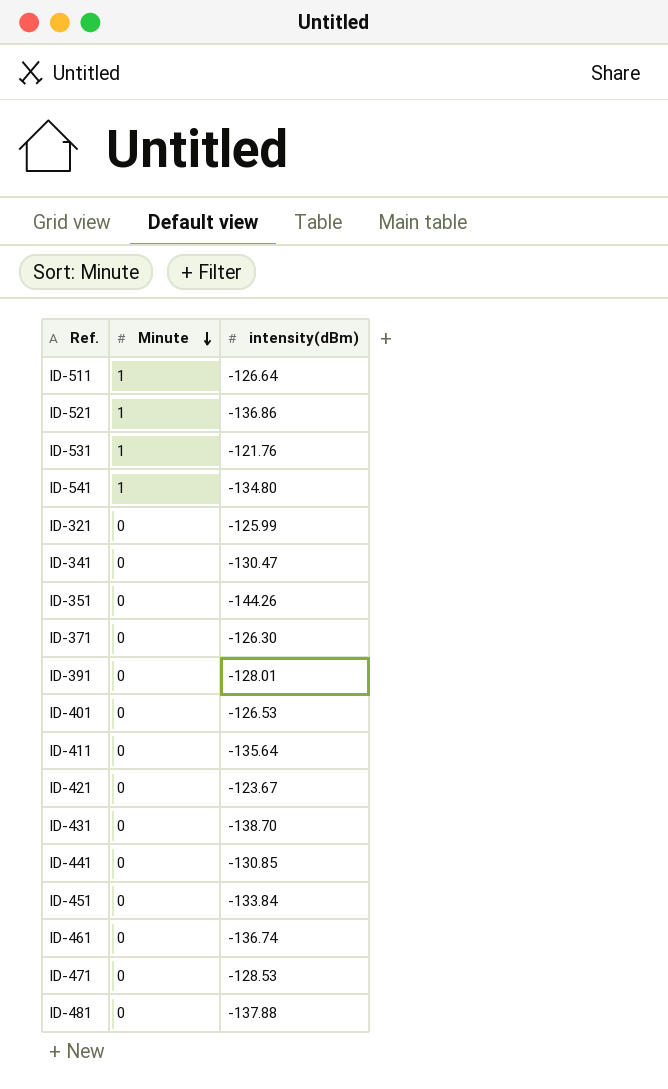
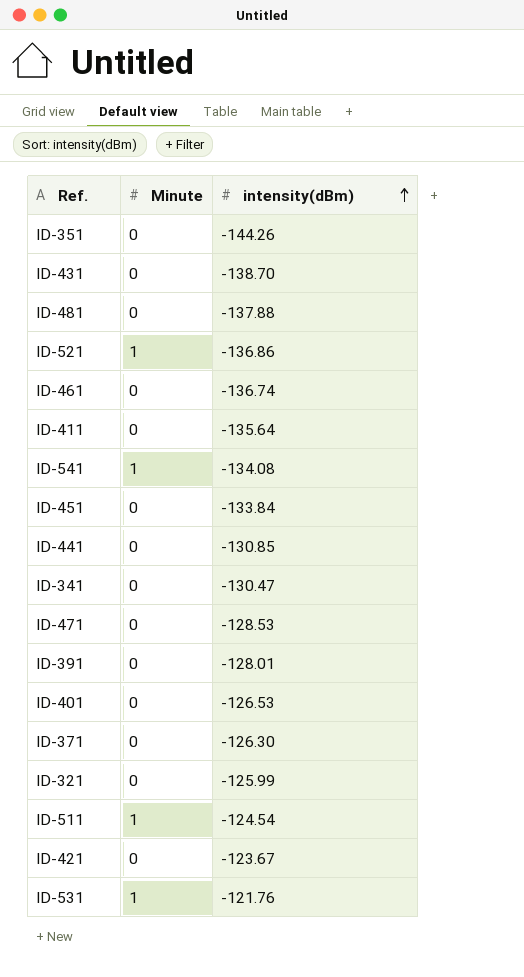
row order: Minute descending -> intensity(dBm) ascending
ID-541 | intensity(dBm): -134.80 -> -134.08
ID-511 | intensity(dBm): -126.64 -> -124.54

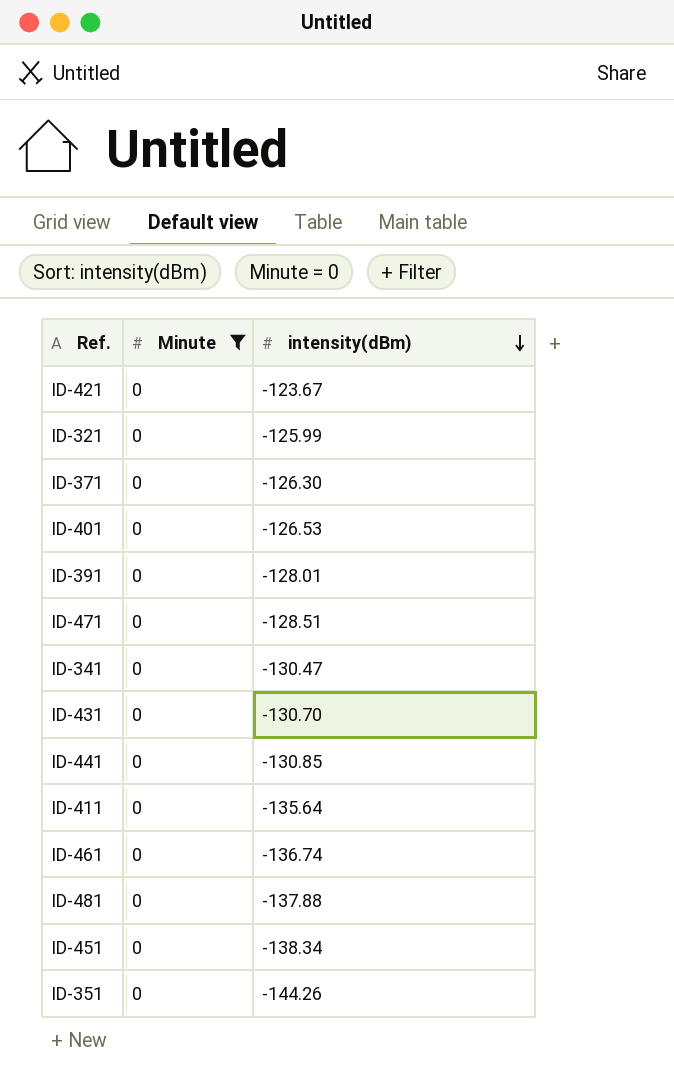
filter: none -> Minute = 0
row order: intensity(dBm) ascending -> intensity(dBm) descending
ID-471 | intensity(dBm): -128.53 -> -128.51
ID-431 | intensity(dBm): -138.70 -> -130.70
ID-451 | intensity(dBm): -133.84 -> -138.34

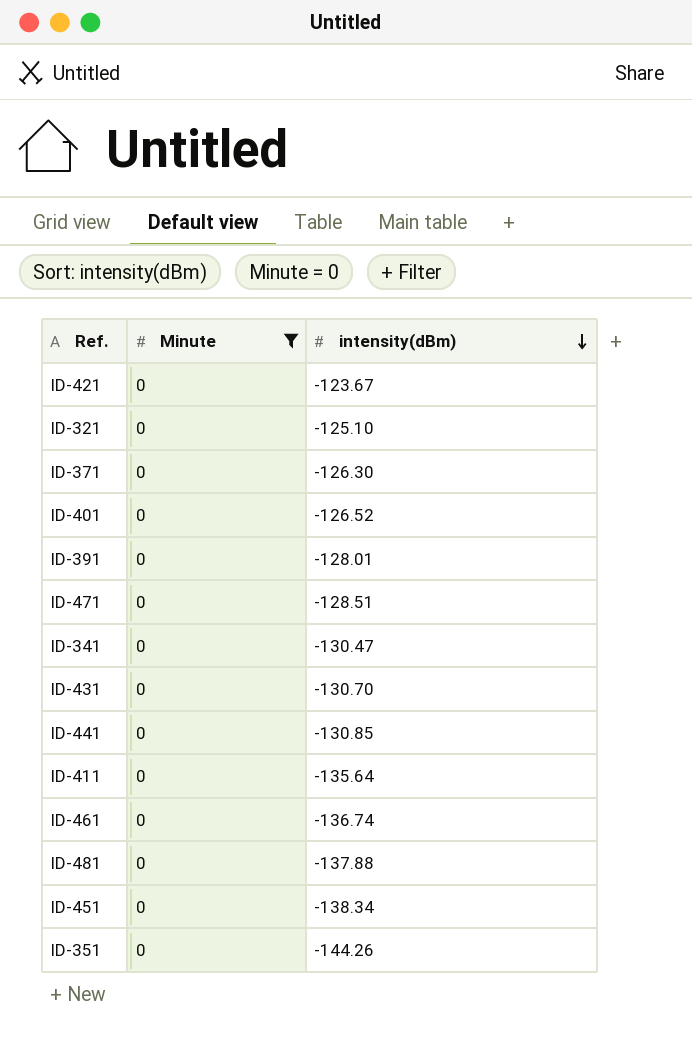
ID-321 | intensity(dBm): -125.99 -> -125.10
ID-401 | intensity(dBm): -126.53 -> -126.52

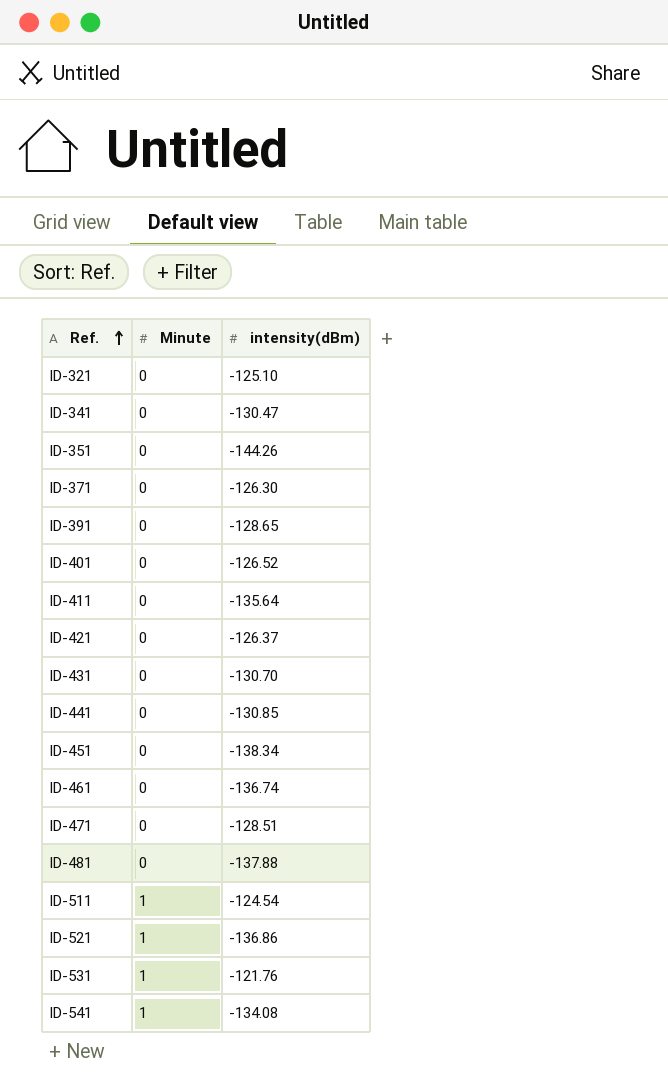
filter: Minute = 0 -> none
row order: intensity(dBm) descending -> Ref. ascending
ID-391 | intensity(dBm): -128.01 -> -128.65
ID-421 | intensity(dBm): -123.67 -> -126.37

